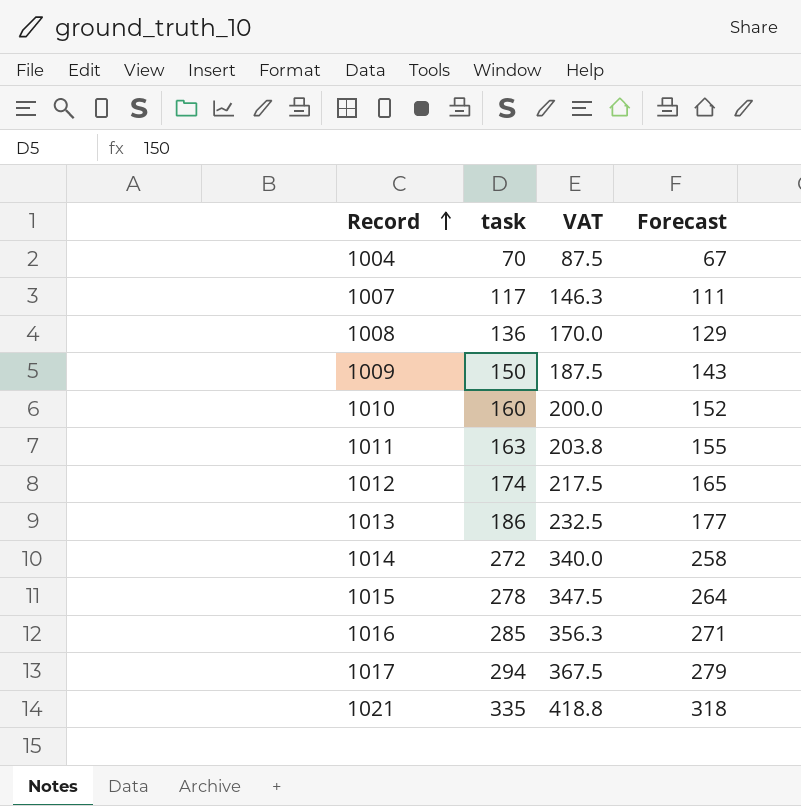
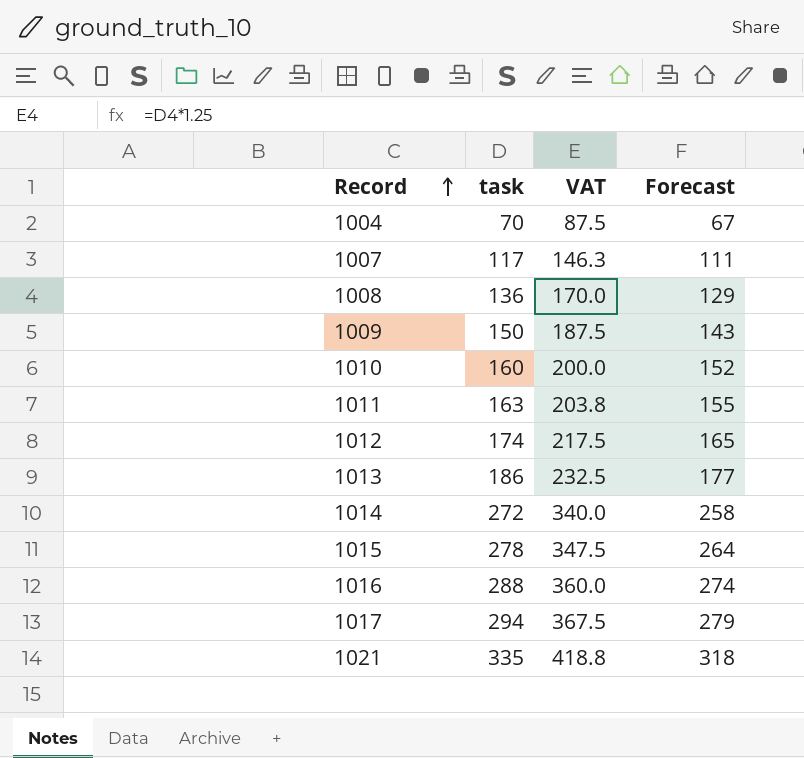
1016 | task: 285 -> 288
1016 | VAT: 356.3 -> 360.0
1016 | Forecast: 271 -> 274

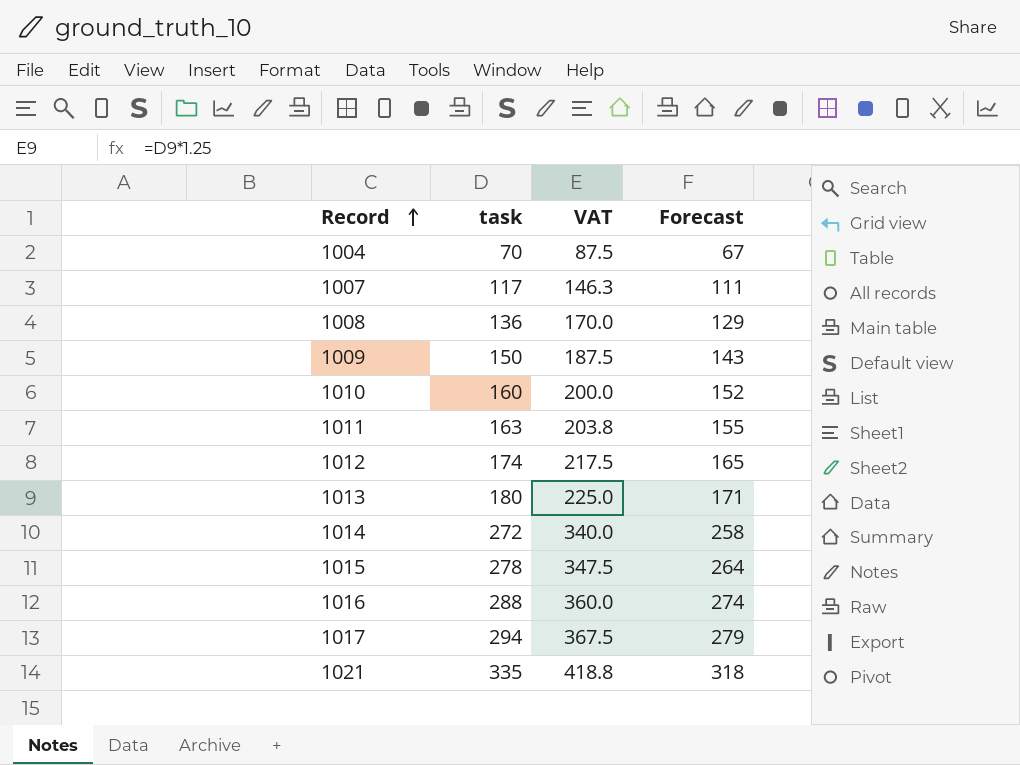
1013 | task: 186 -> 180
1013 | VAT: 232.5 -> 225.0
1013 | Forecast: 177 -> 171

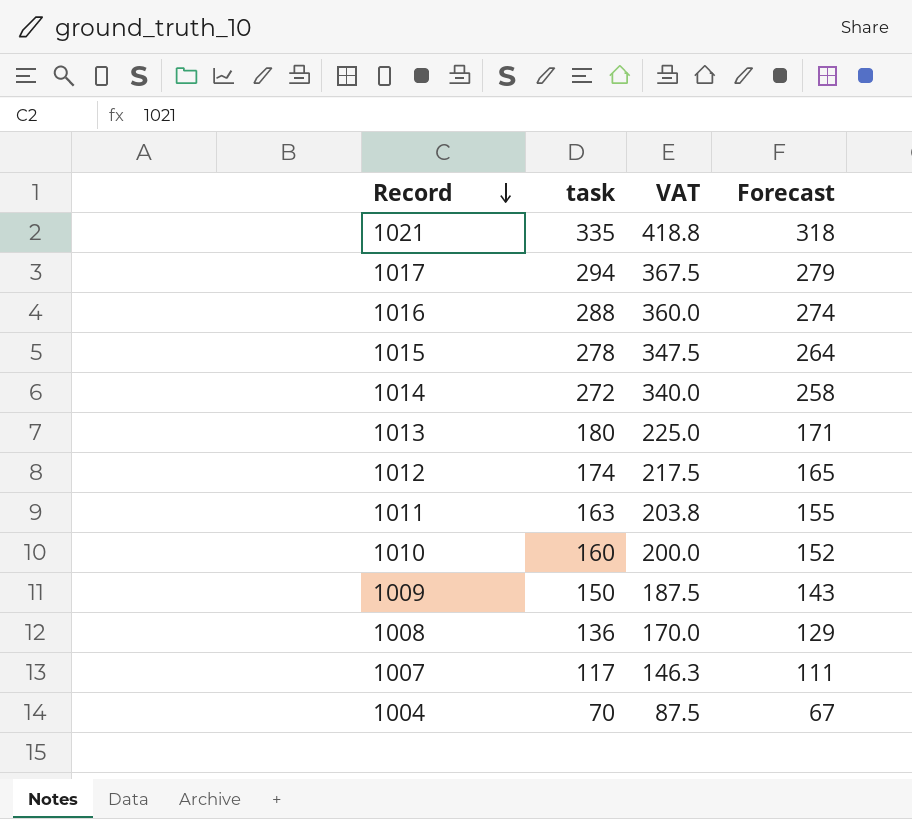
row order: Record ascending -> Record descending

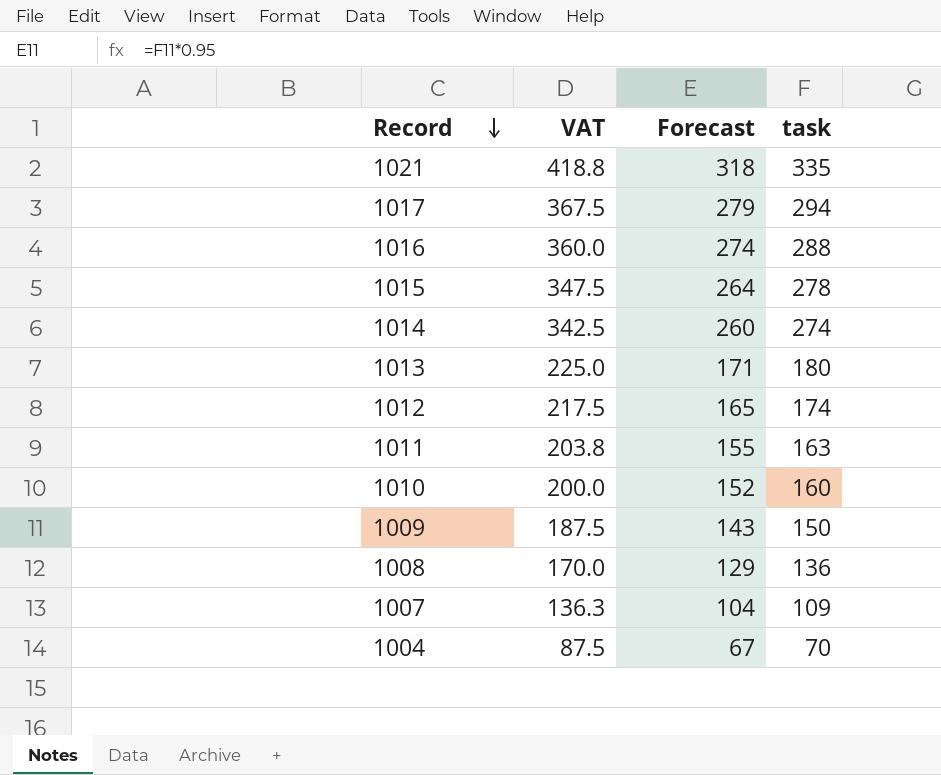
column task | position: 2 -> 4
1014 | VAT: 340.0 -> 342.5
1014 | Forecast: 258 -> 260
1014 | task: 272 -> 274
1007 | VAT: 146.3 -> 136.3
1007 | Forecast: 111 -> 104
1007 | task: 117 -> 109

